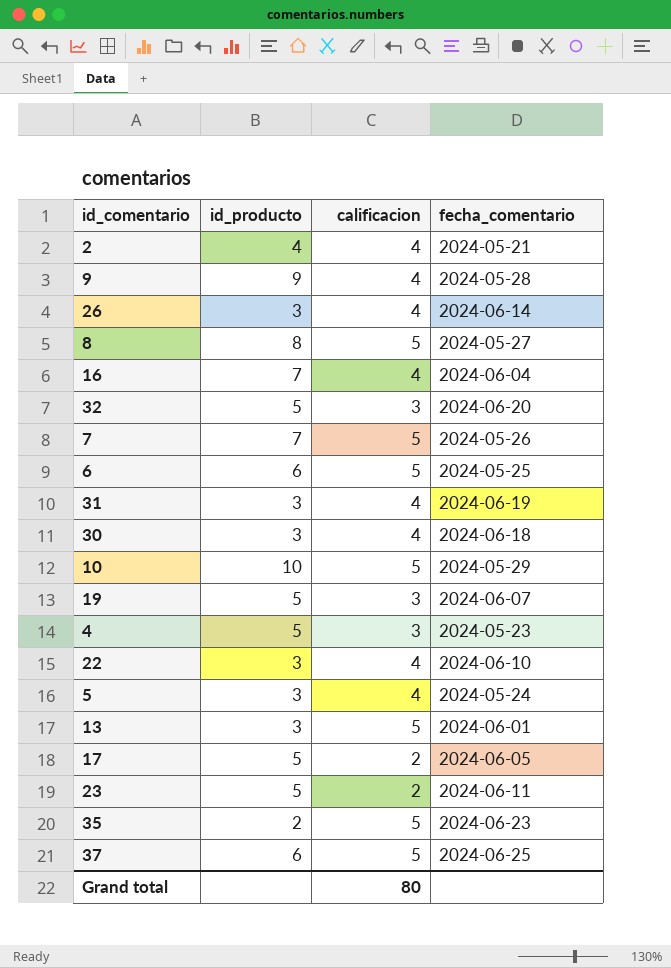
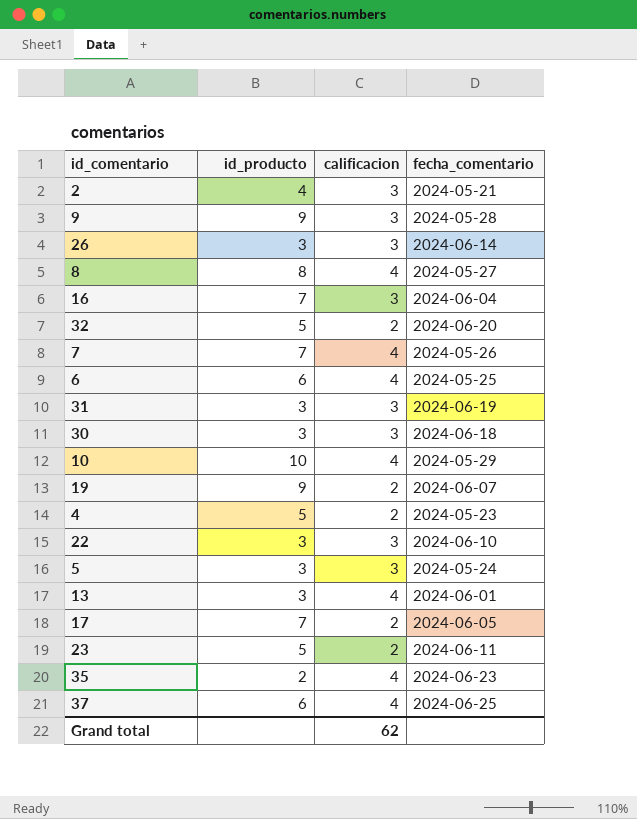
2 | calificacion: 4 -> 3
9 | calificacion: 4 -> 3
26 | calificacion: 4 -> 3
8 | calificacion: 5 -> 4
16 | calificacion: 4 -> 3
32 | calificacion: 3 -> 2
7 | calificacion: 5 -> 4
6 | calificacion: 5 -> 4
31 | calificacion: 4 -> 3
30 | calificacion: 4 -> 3
10 | calificacion: 5 -> 4
19 | id_producto: 5 -> 9
19 | calificacion: 3 -> 2
4 | calificacion: 3 -> 2
22 | calificacion: 4 -> 3
5 | calificacion: 4 -> 3
13 | calificacion: 5 -> 4
17 | id_producto: 5 -> 7
35 | calificacion: 5 -> 4
37 | calificacion: 5 -> 4
Grand total | calificacion: 80 -> 62

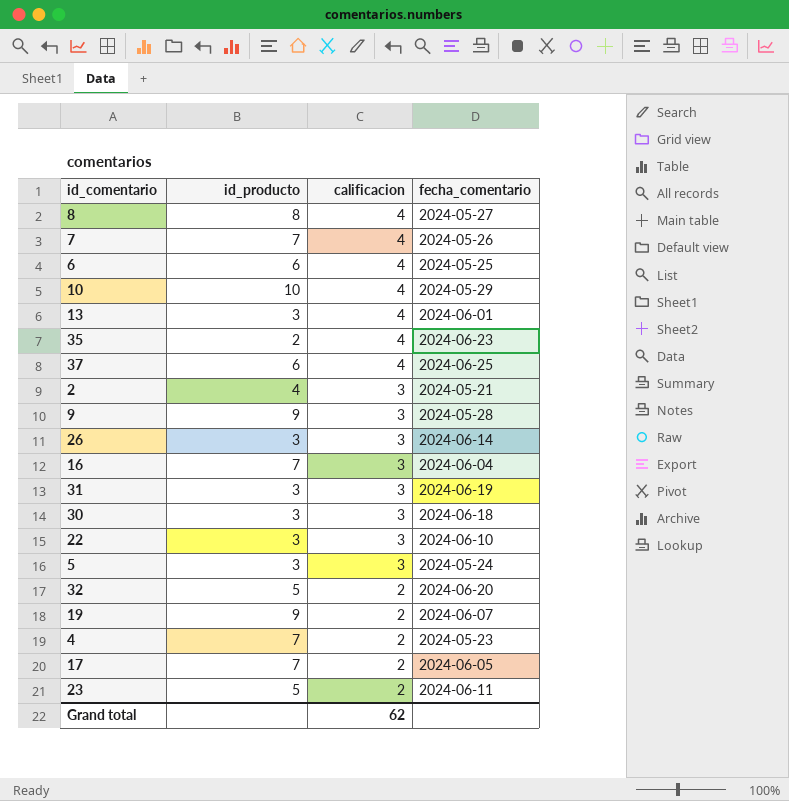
row order: none -> calificacion descending
4 | id_producto: 5 -> 7

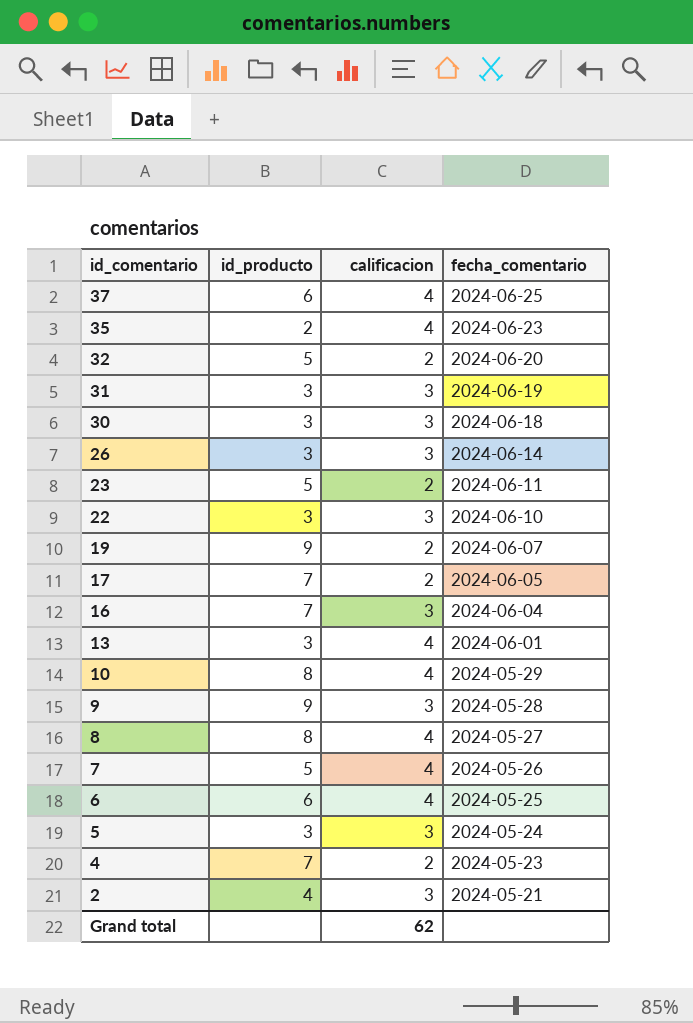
row order: calificacion descending -> id_comentario descending
10 | id_producto: 10 -> 8
7 | id_producto: 7 -> 5

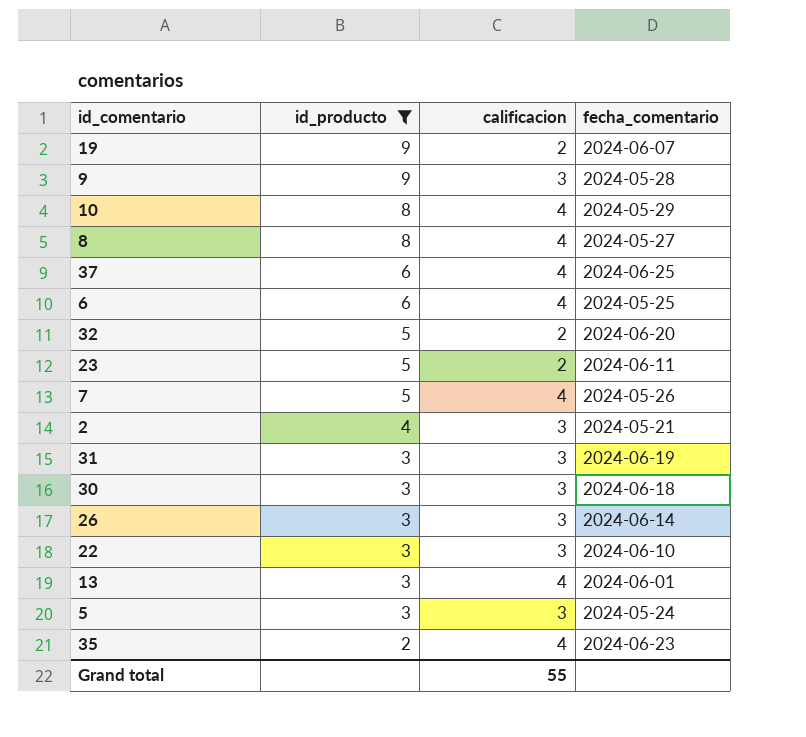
filter: none -> id_producto != 7
row order: id_comentario descending -> id_producto descending
Grand total | calificacion: 62 -> 55

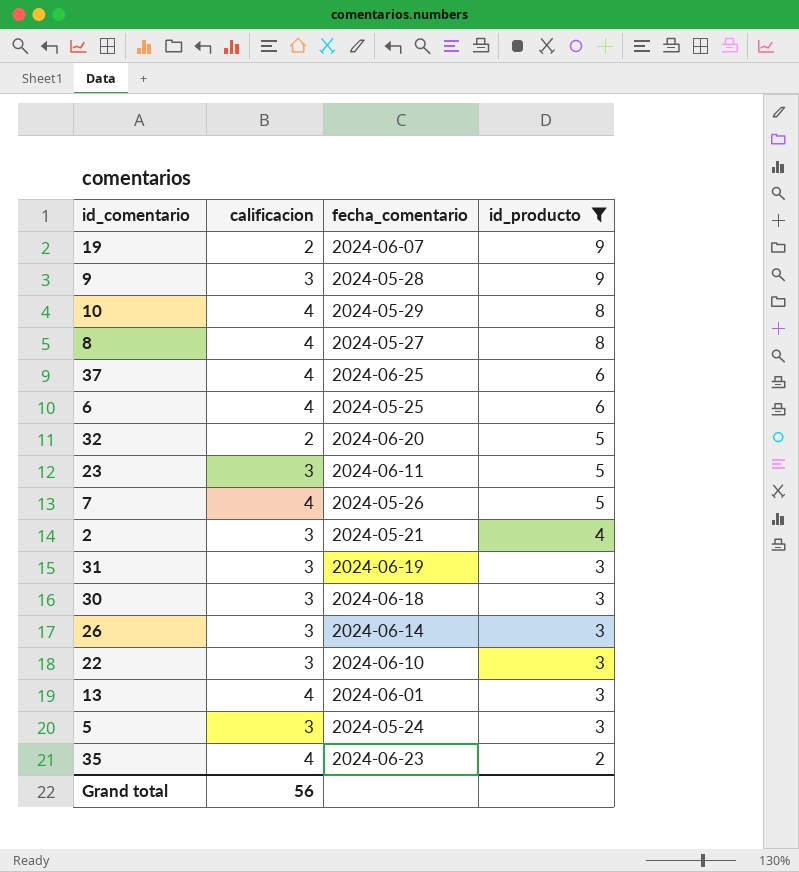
column id_producto | position: 2 -> 4
23 | calificacion: 2 -> 3
Grand total | calificacion: 55 -> 56

